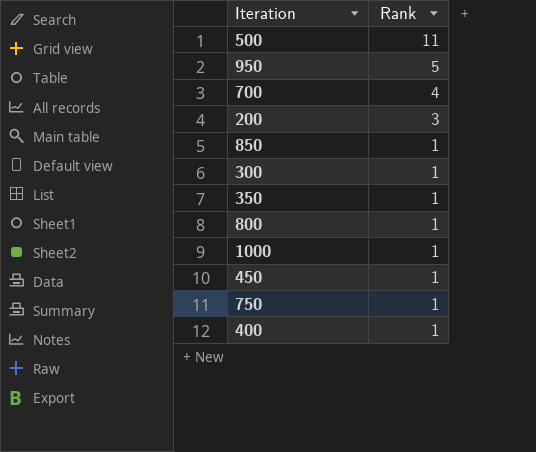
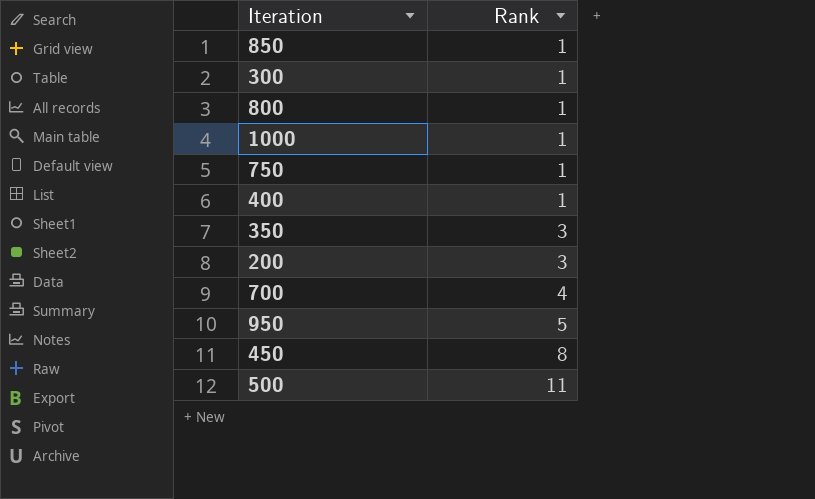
row order: Rank descending -> Rank ascending
350 | Rank: 1 -> 3
450 | Rank: 1 -> 8

